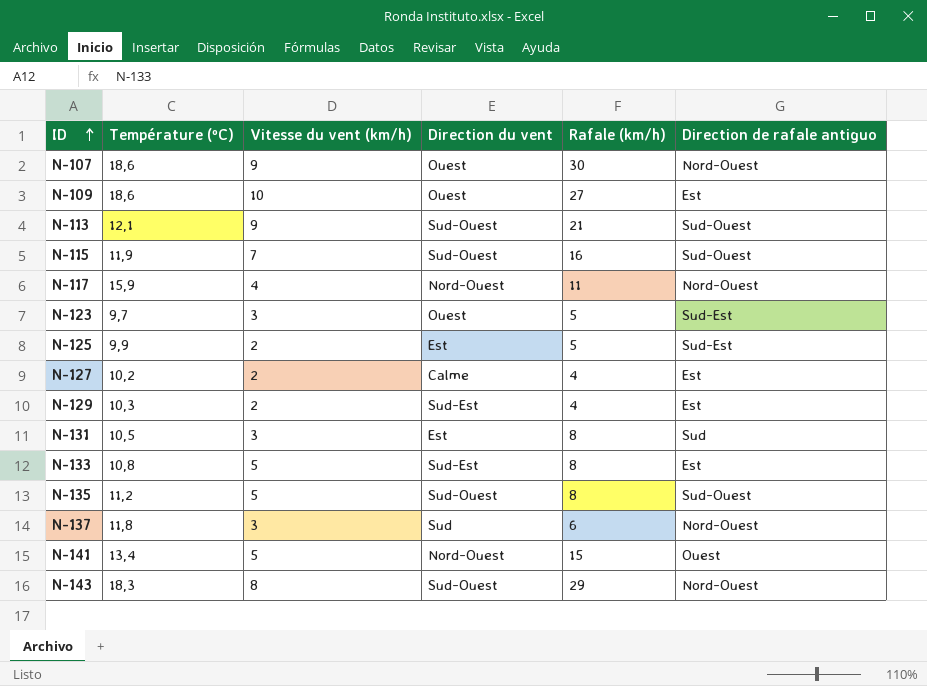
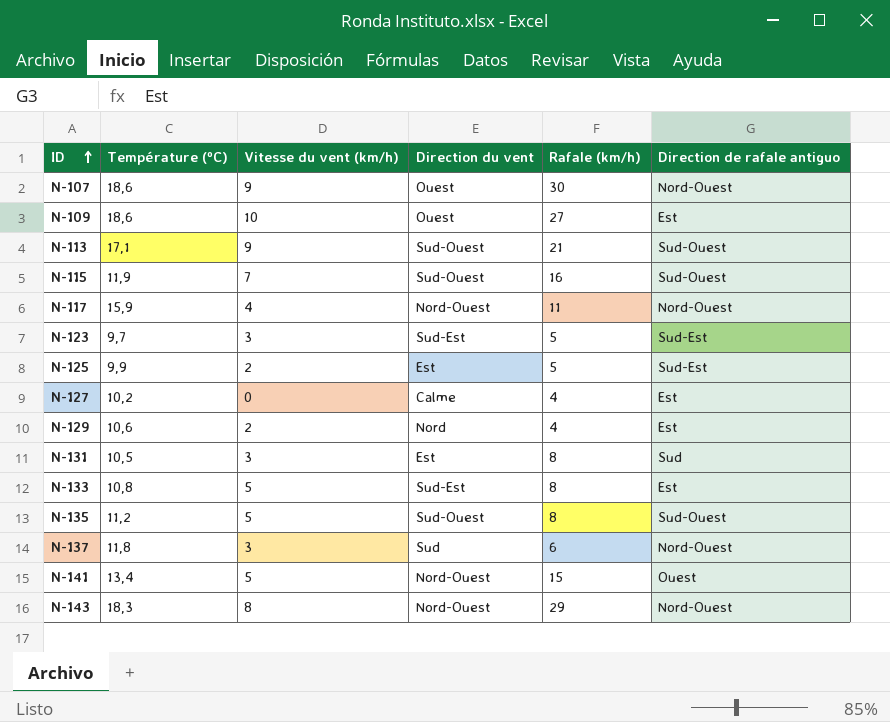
N-113 | Température (ºC): 12,1 -> 17,1
N-123 | Direction du vent: Ouest -> Sud-Est
N-127 | Vitesse du vent (km/h): 2 -> 0
N-129 | Température (ºC): 10,3 -> 10,6
N-129 | Direction du vent: Sud-Est -> Nord
N-143 | Direction du vent: Sud-Ouest -> Nord-Ouest

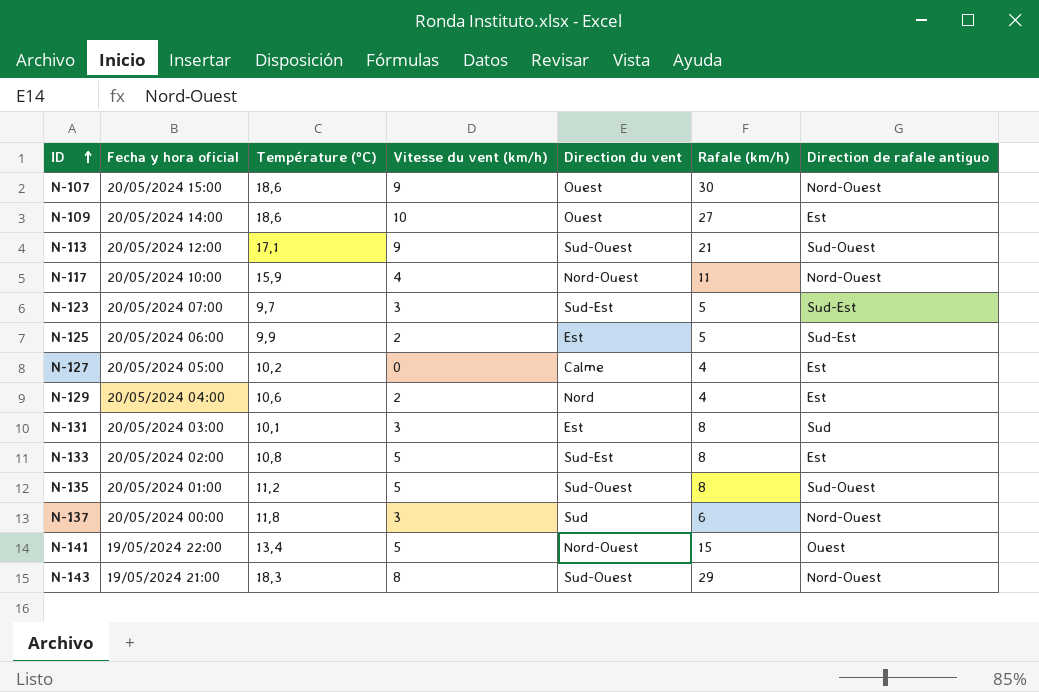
column Fecha y hora oficial | position: none -> 2
row N-115: 11,9 | 7 | Sud-Ouest | 16 | Sud-Ouest -> none
N-131 | Température (ºC): 10,5 -> 10,1
N-143 | Direction du vent: Nord-Ouest -> Sud-Ouest

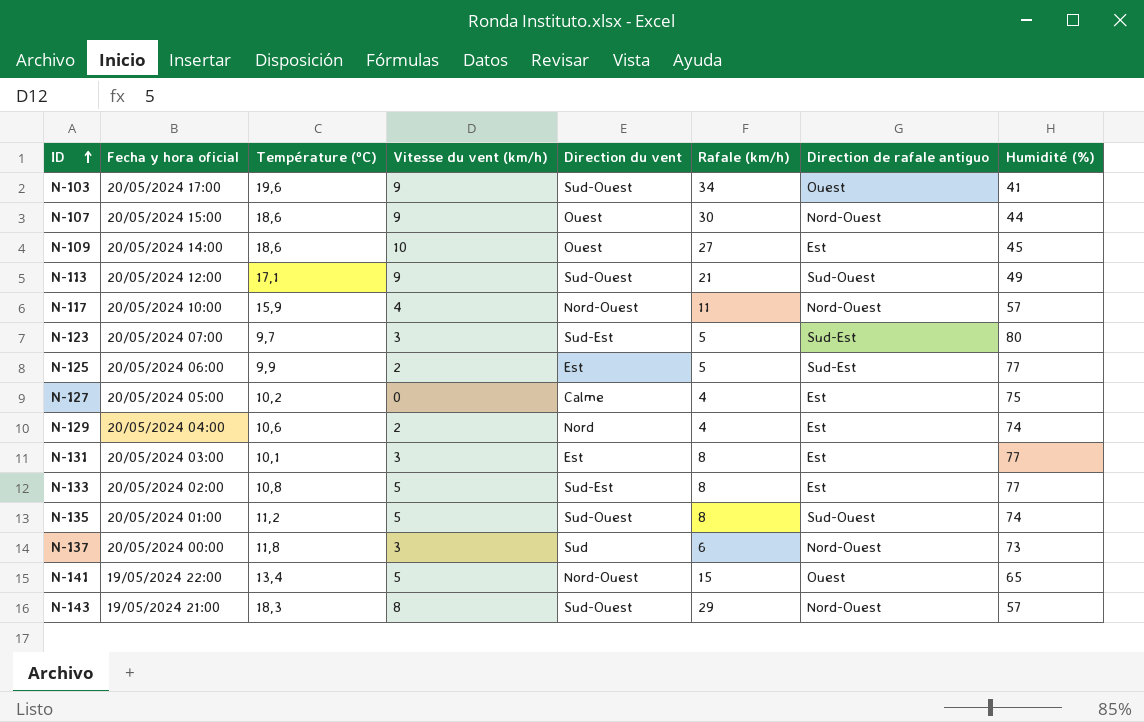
column Humidité (%) | position: none -> 8
row N-103: none -> 20/05/2024 17:00 | 19,6 | 9 | Sud-Ouest | 34 | Ouest | 41
N-131 | Direction de rafale antiguo: Sud -> Est

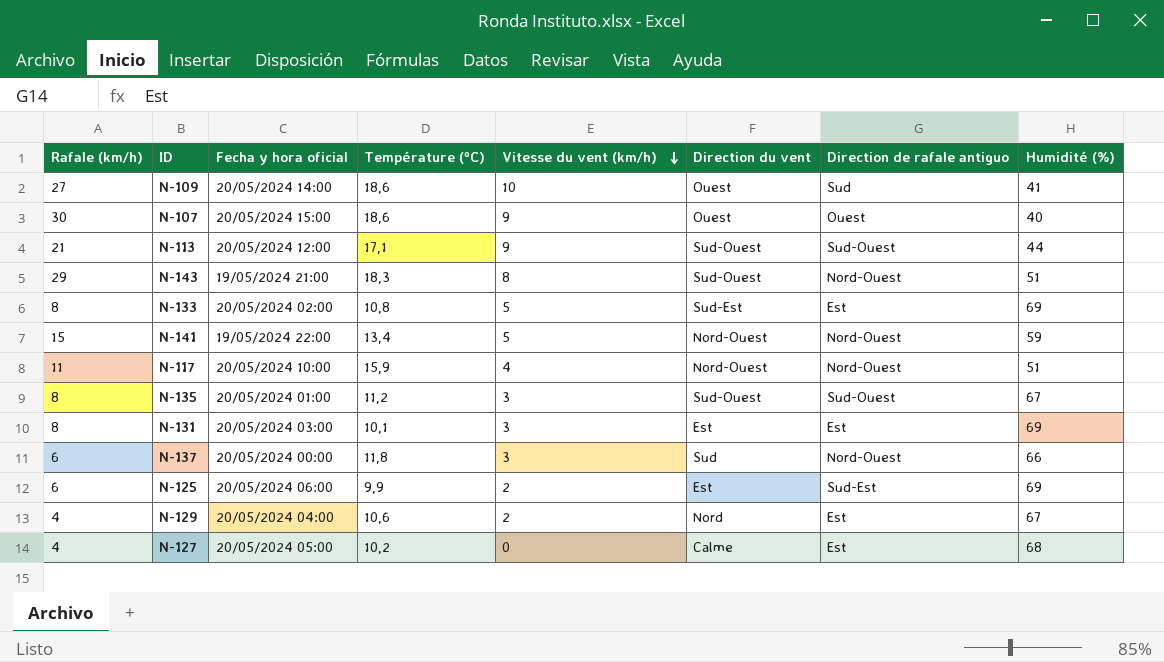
row order: ID ascending -> Vitesse du vent (km/h) descending
column Rafale (km/h) | position: 6 -> 1
row N-103: 20/05/2024 17:00 | 19,6 | 9 | Sud-Ouest | 34 | Ouest | 41 -> none
row N-123: 20/05/2024 07:00 | 9,7 | 3 | Sud-Est | 5 | Sud-Est | 80 -> none
N-109 | Direction de rafale antiguo: Est -> Sud
N-109 | Humidité (%): 45 -> 41
N-107 | Direction de rafale antiguo: Nord-Ouest -> Ouest
N-107 | Humidité (%): 44 -> 40
N-113 | Humidité (%): 49 -> 44
N-143 | Humidité (%): 57 -> 51
N-133 | Humidité (%): 77 -> 69
N-141 | Direction de rafale antiguo: Ouest -> Nord-Ouest
N-141 | Humidité (%): 65 -> 59
N-117 | Humidité (%): 57 -> 51
N-135 | Vitesse du vent (km/h): 5 -> 3
N-135 | Humidité (%): 74 -> 67
N-131 | Humidité (%): 77 -> 69
N-137 | Humidité (%): 73 -> 66
N-125 | Rafale (km/h): 5 -> 6
N-125 | Humidité (%): 77 -> 69
N-129 | Humidité (%): 74 -> 67
N-127 | Humidité (%): 75 -> 68

